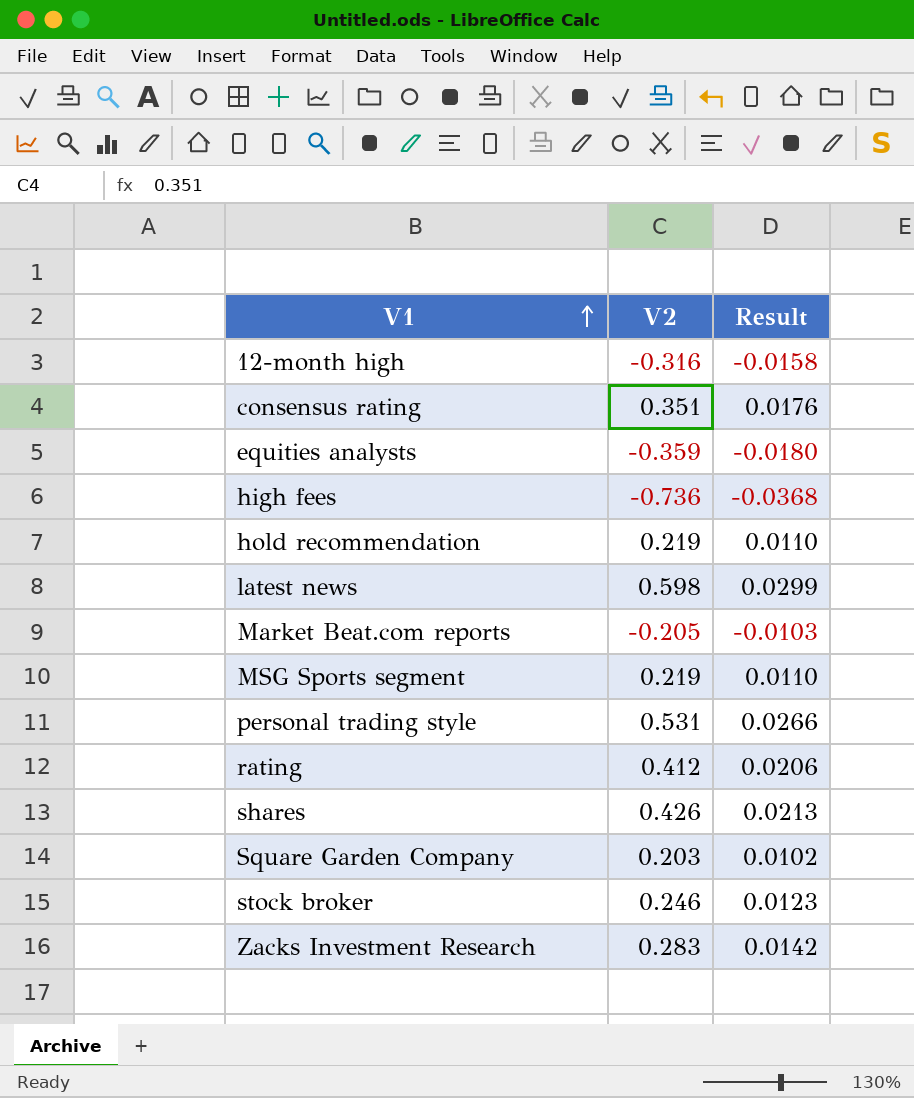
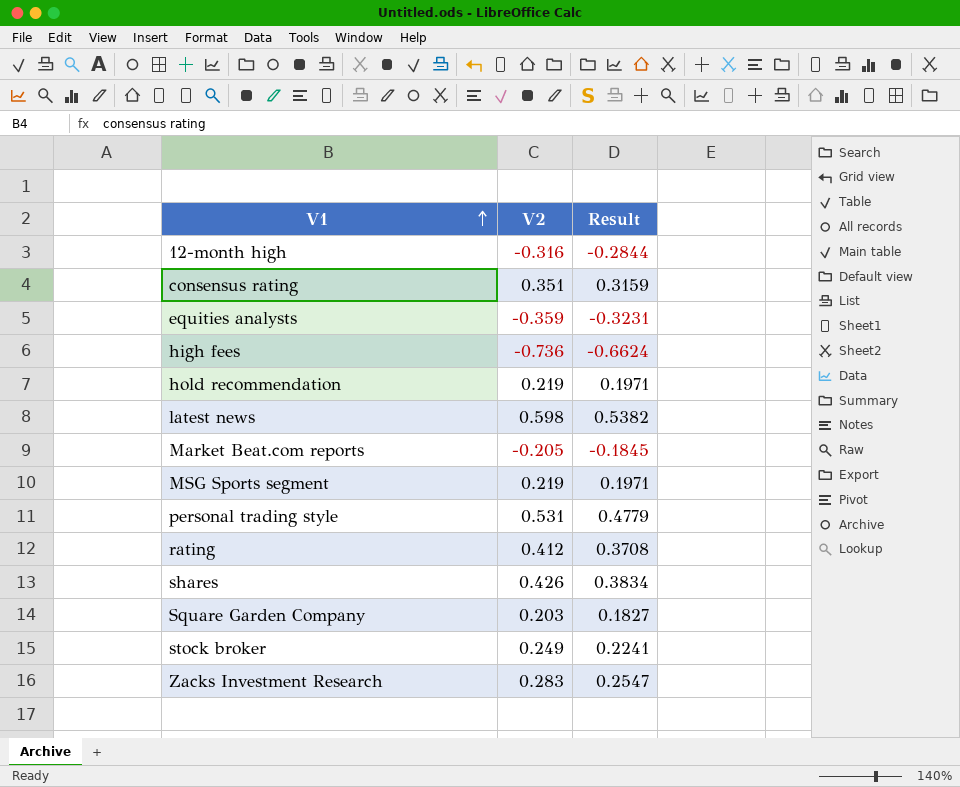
column Result | formula: [V2] * 0.05 -> [V2] * 0.9
stock broker | V2: 0.246 -> 0.249

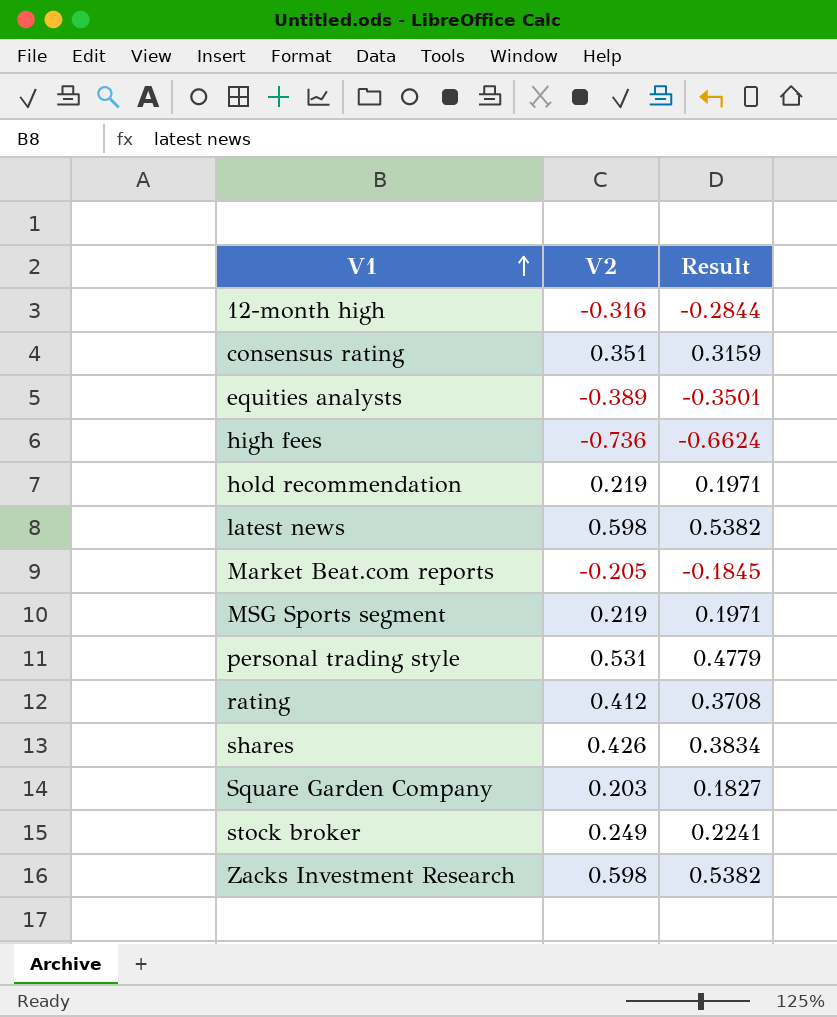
equities analysts | V2: -0.359 -> -0.389
equities analysts | Result: -0.3231 -> -0.3501
Zacks Investment Research | V2: 0.283 -> 0.598
Zacks Investment Research | Result: 0.2547 -> 0.5382

